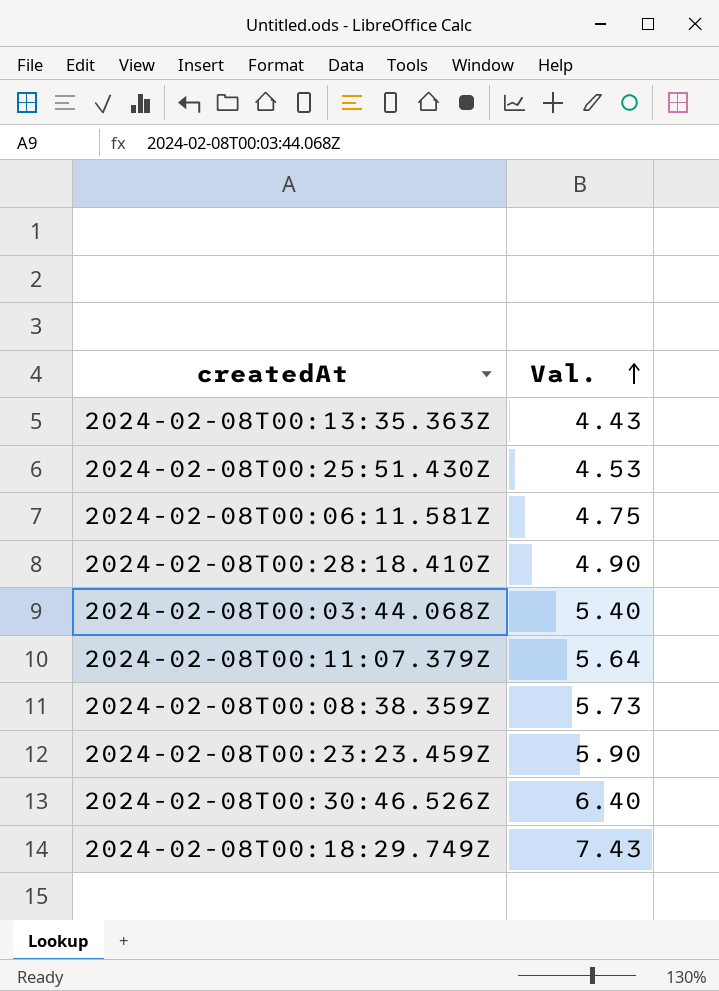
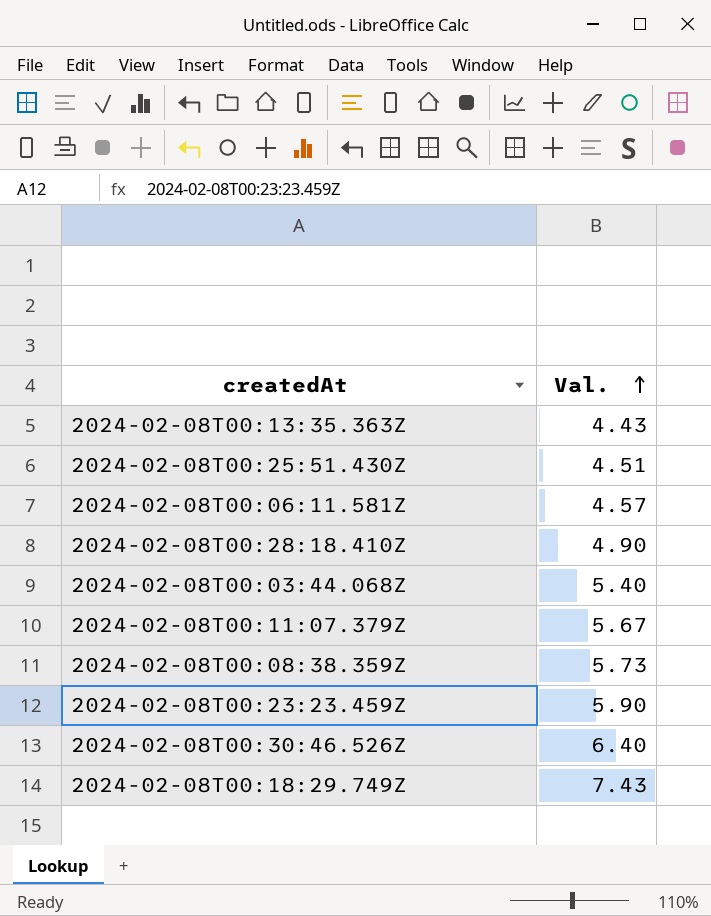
2024-02-08T00:25:51.430Z | Val.: 4.53 -> 4.51
2024-02-08T00:06:11.581Z | Val.: 4.75 -> 4.57
2024-02-08T00:11:07.379Z | Val.: 5.64 -> 5.67

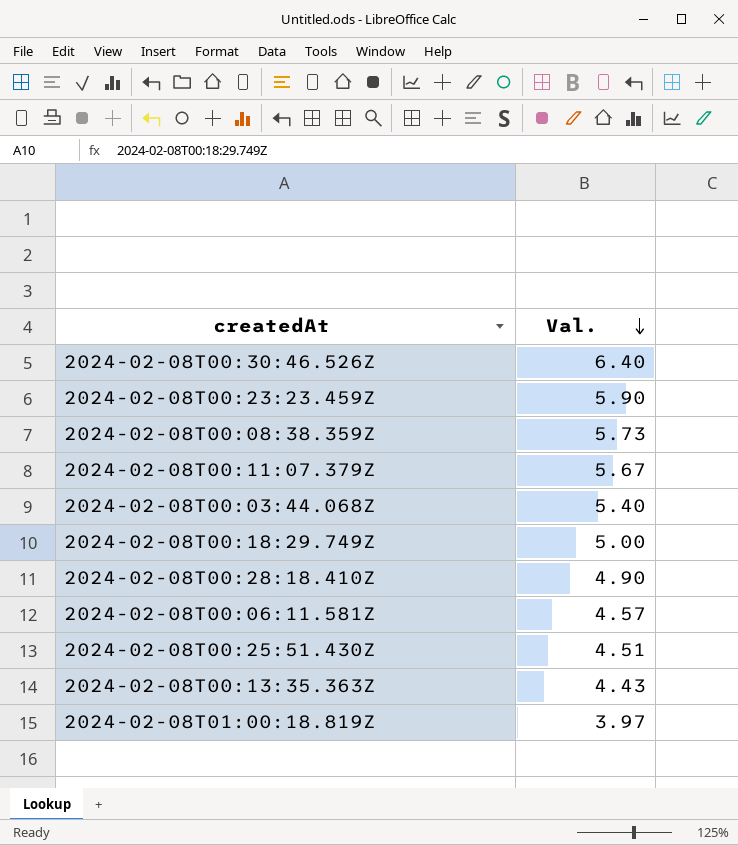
row order: Val. ascending -> Val. descending
2024-02-08T00:18:29.749Z | Val.: 7.43 -> 5.00
row 2024-02-08T01:00:18.819Z: none -> 3.97

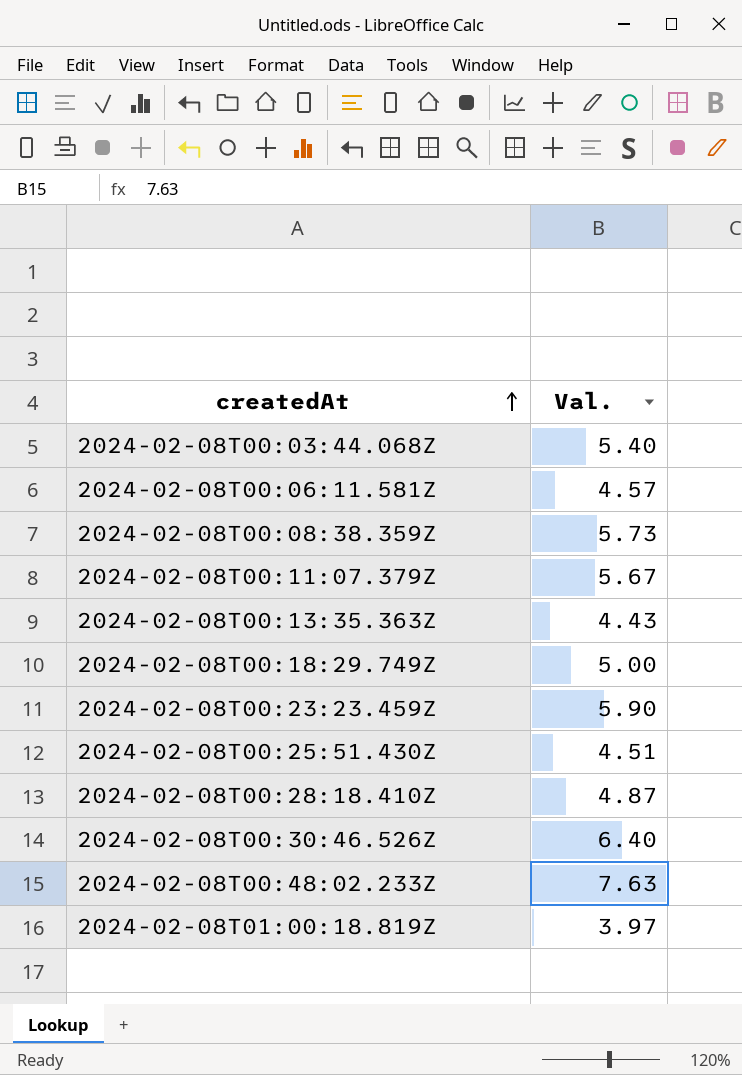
row order: Val. descending -> createdAt ascending
2024-02-08T00:28:18.410Z | Val.: 4.90 -> 4.87
row 2024-02-08T00:48:02.233Z: none -> 7.63

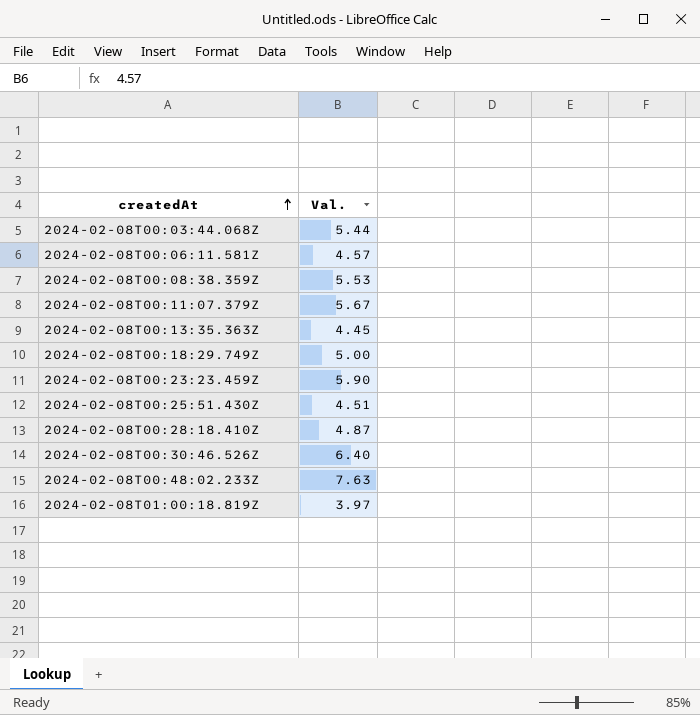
2024-02-08T00:03:44.068Z | Val.: 5.40 -> 5.44
2024-02-08T00:08:38.359Z | Val.: 5.73 -> 5.53
2024-02-08T00:13:35.363Z | Val.: 4.43 -> 4.45

